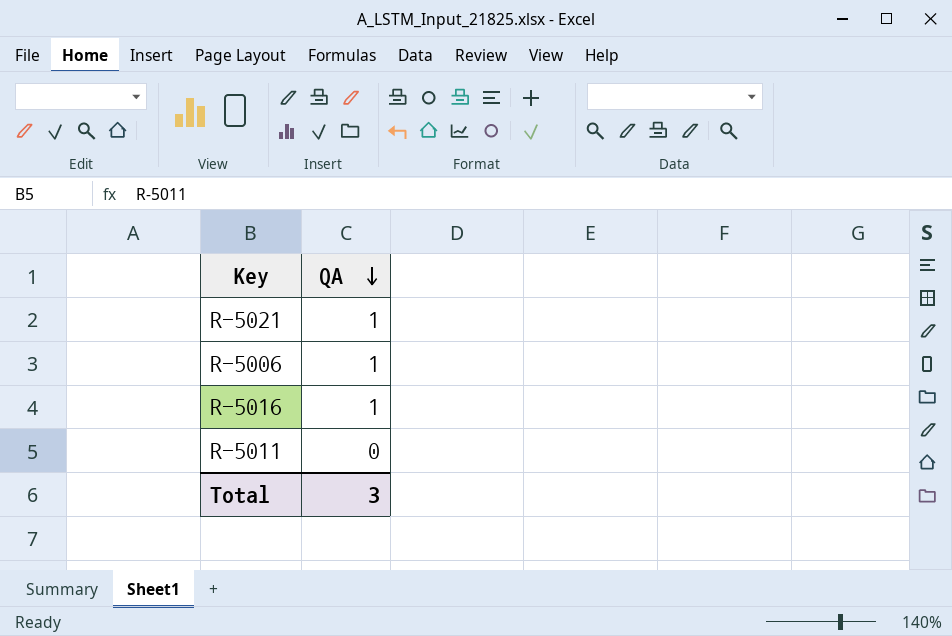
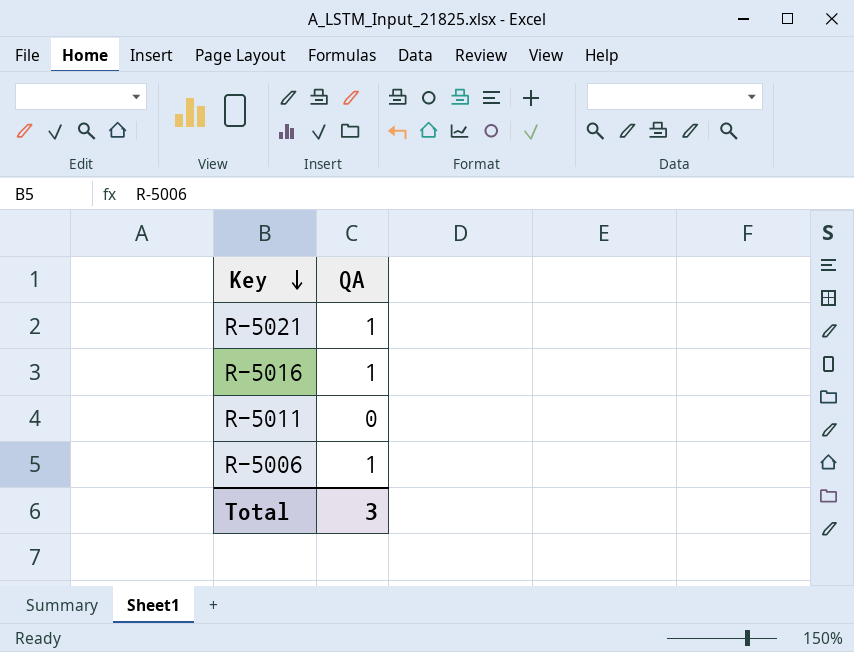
row order: QA descending -> Key descending

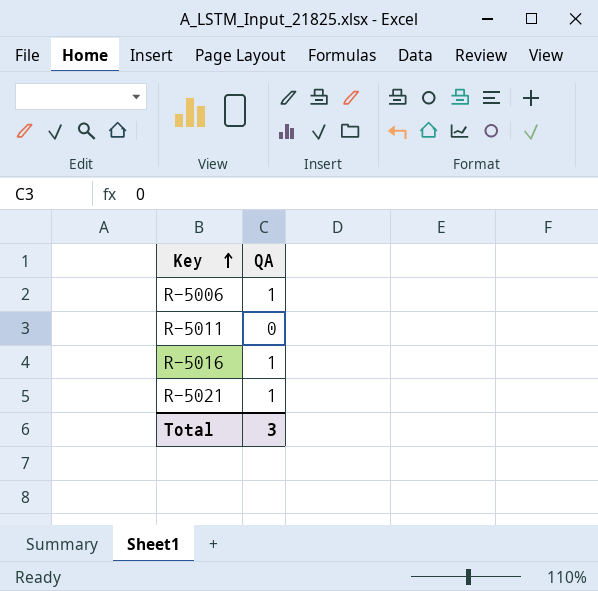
row order: Key descending -> Key ascending

